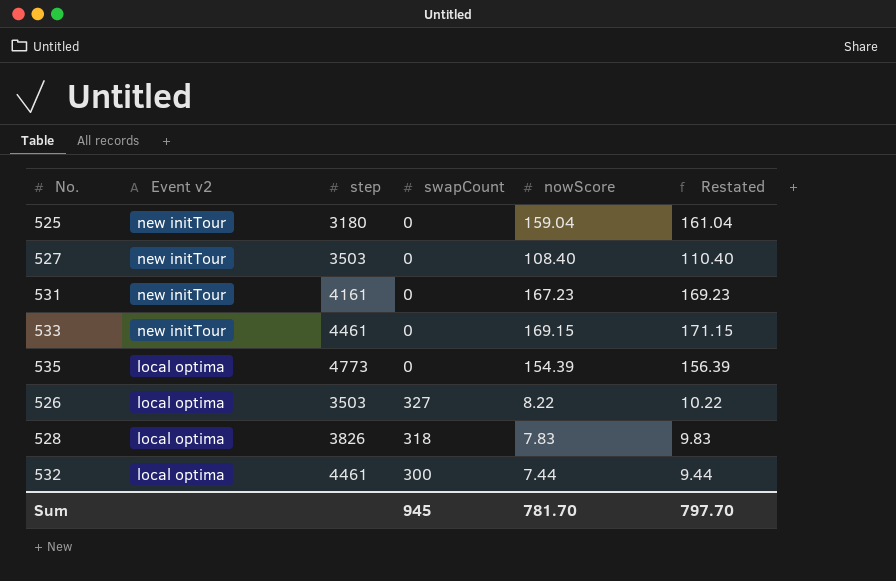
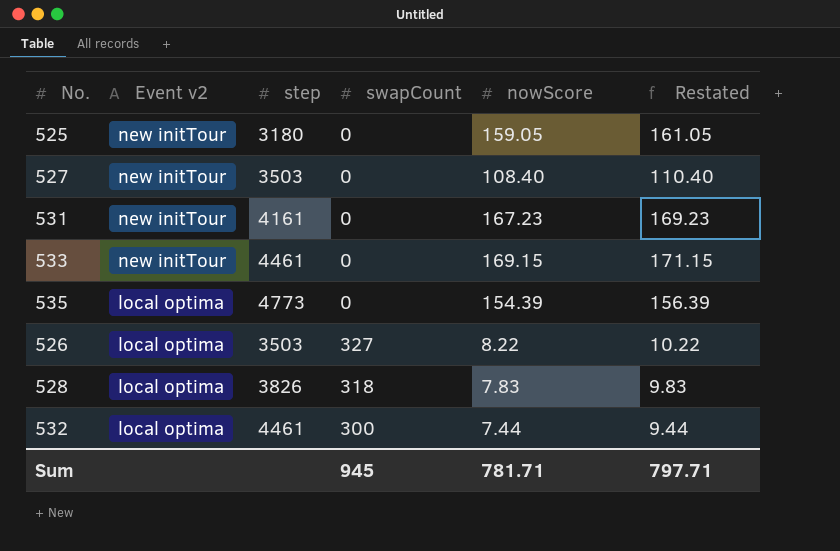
525 | nowScore: 159.04 -> 159.05
525 | Restated: 161.04 -> 161.05
Sum | nowScore: 781.70 -> 781.71
Sum | Restated: 797.70 -> 797.71

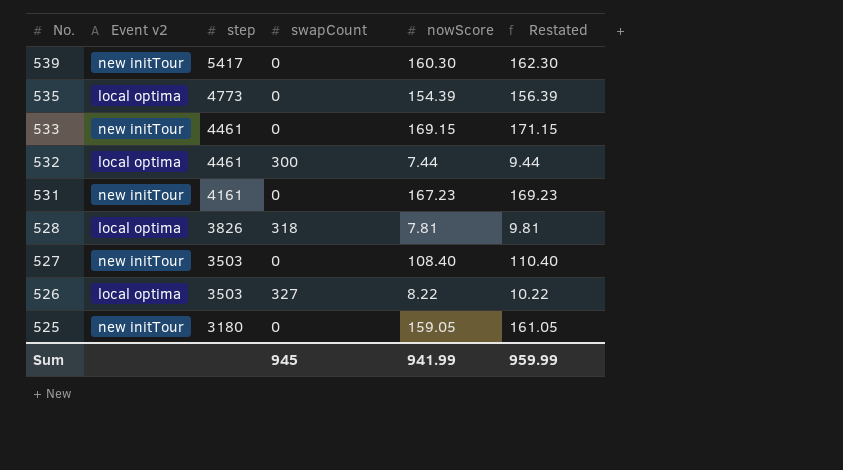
row order: Event v2 descending -> No. descending
row 539: none -> new initTour | 5417 | 0 | 160.30 | 162.30
528 | nowScore: 7.83 -> 7.81
528 | Restated: 9.83 -> 9.81
Sum | nowScore: 781.71 -> 941.99
Sum | Restated: 797.71 -> 959.99

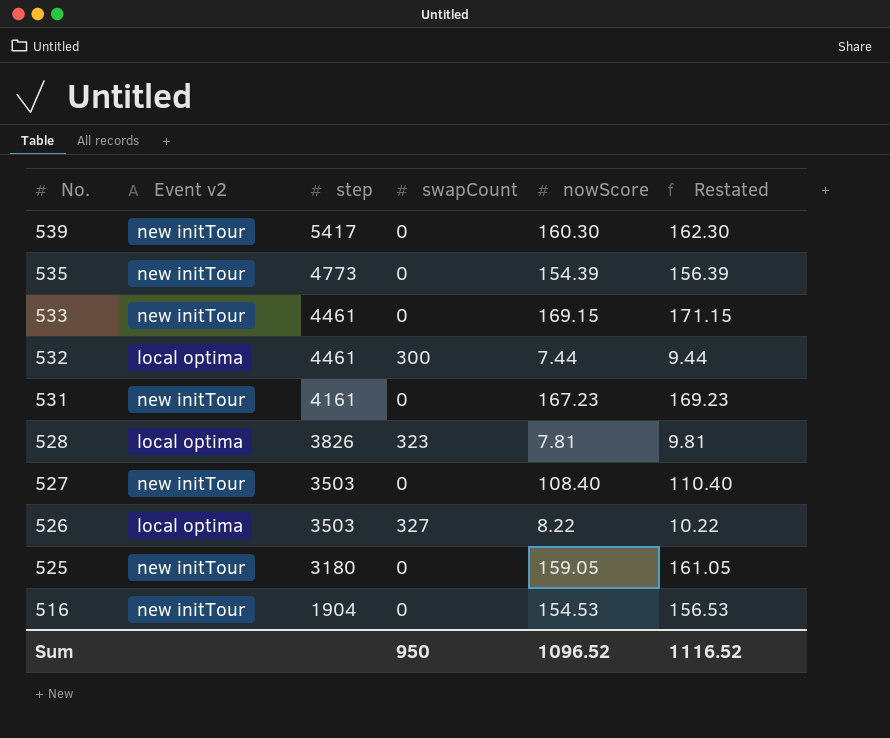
535 | Event v2: local optima -> new initTour
528 | swapCount: 318 -> 323
row 516: none -> new initTour | 1904 | 0 | 154.53 | 156.53
Sum | swapCount: 945 -> 950
Sum | nowScore: 941.99 -> 1096.52
Sum | Restated: 959.99 -> 1116.52

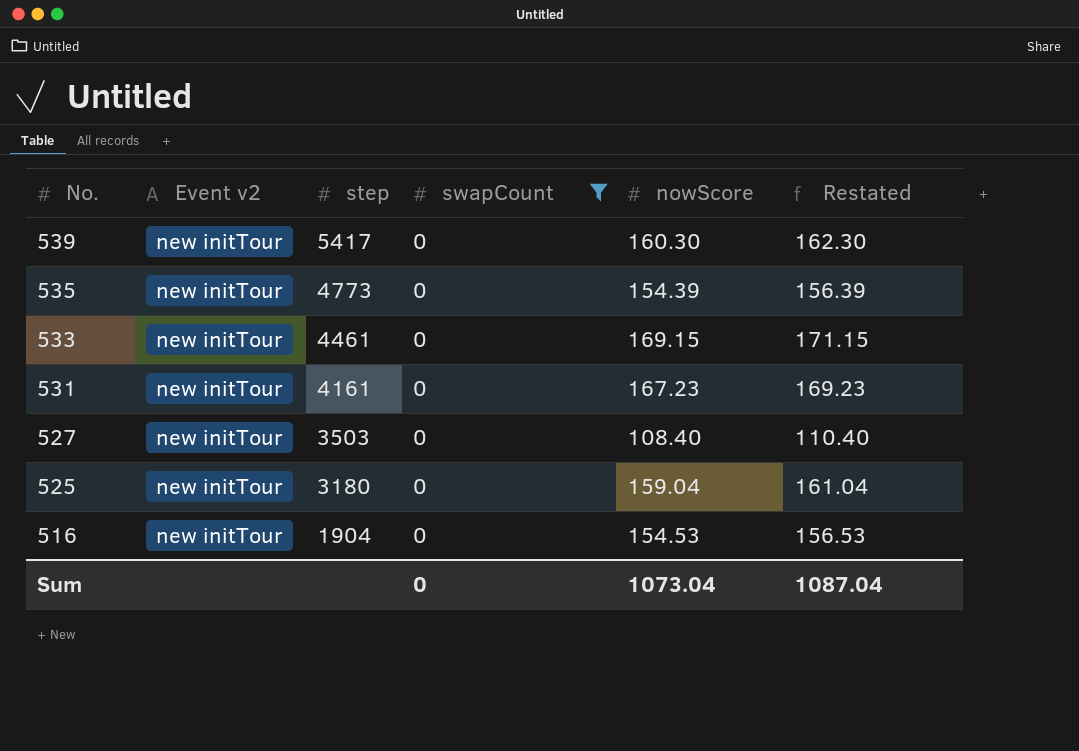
filter: none -> swapCount = 0
525 | nowScore: 159.05 -> 159.04
525 | Restated: 161.05 -> 161.04
Sum | swapCount: 950 -> 0
Sum | nowScore: 1096.52 -> 1073.04
Sum | Restated: 1116.52 -> 1087.04

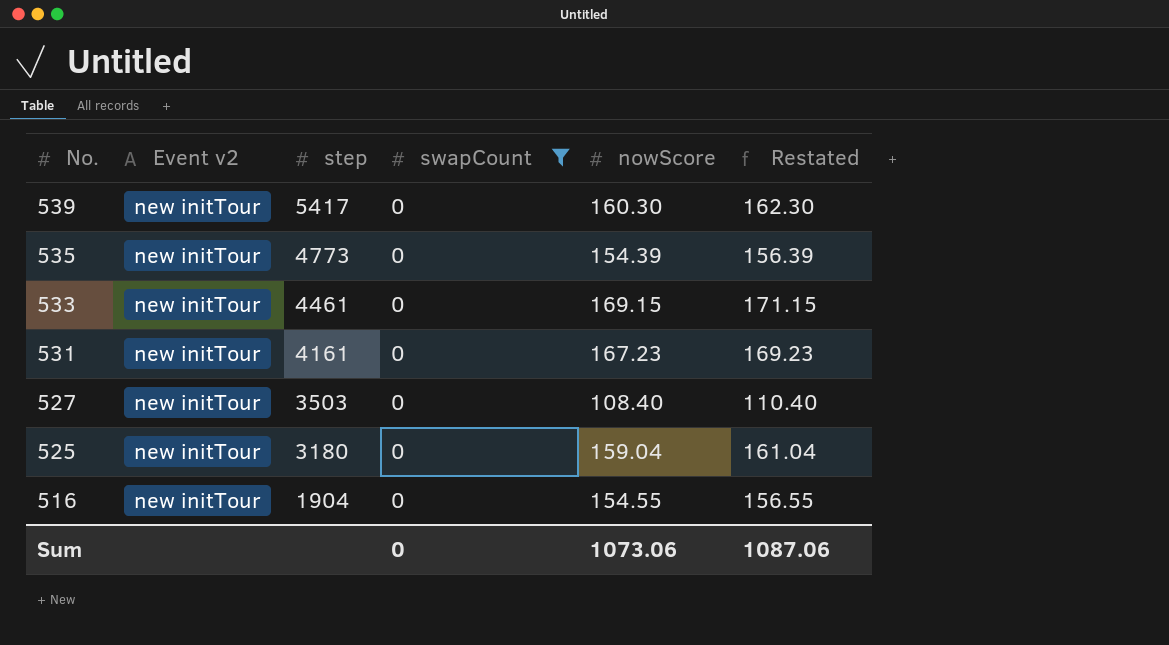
516 | nowScore: 154.53 -> 154.55
516 | Restated: 156.53 -> 156.55
Sum | nowScore: 1073.04 -> 1073.06
Sum | Restated: 1087.04 -> 1087.06

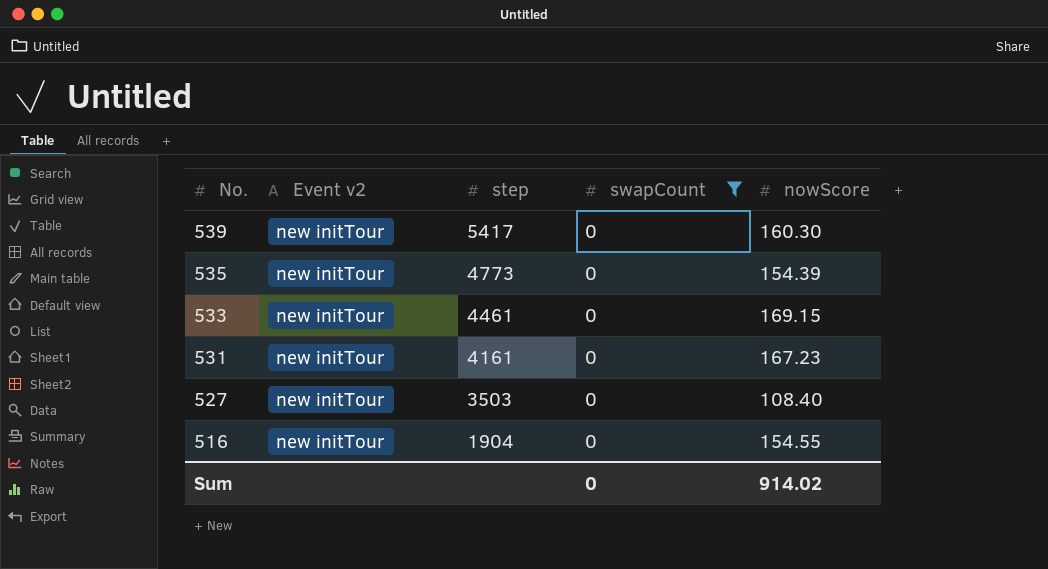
column Restated | formula: [nowScore] + 2 -> none
row 525: new initTour | 3180 | 0 | 159.04 | 161.04 -> none
Sum | nowScore: 1073.06 -> 914.02

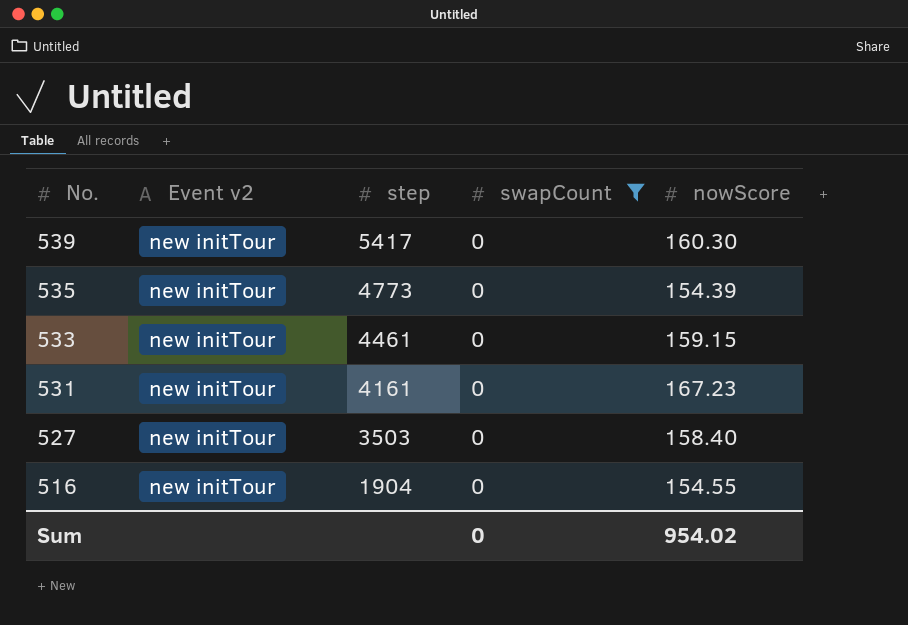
533 | nowScore: 169.15 -> 159.15
527 | nowScore: 108.40 -> 158.40
Sum | nowScore: 914.02 -> 954.02

